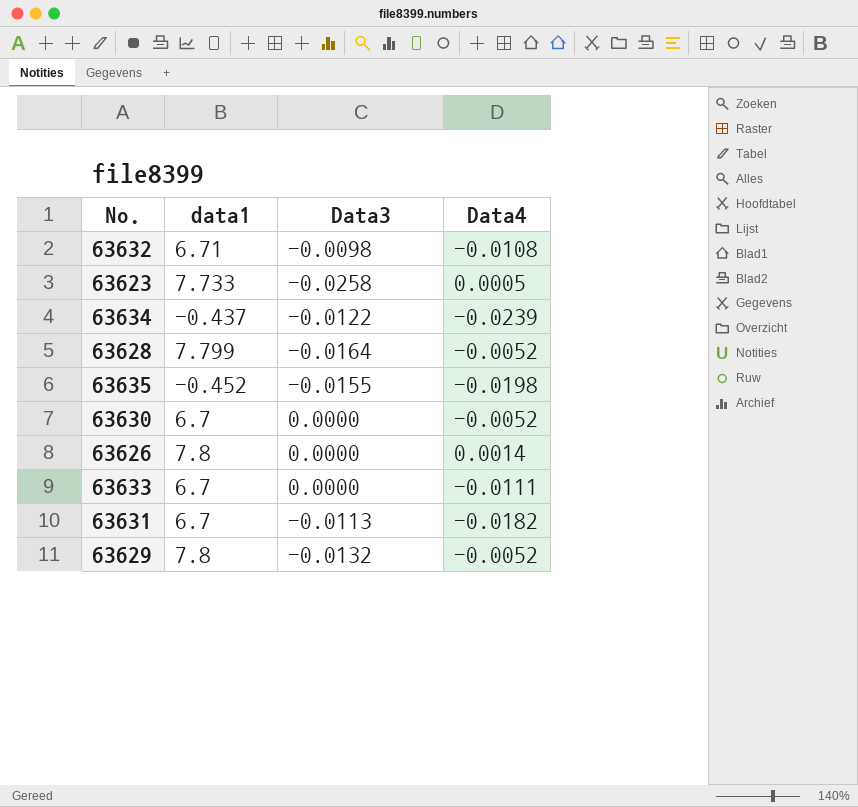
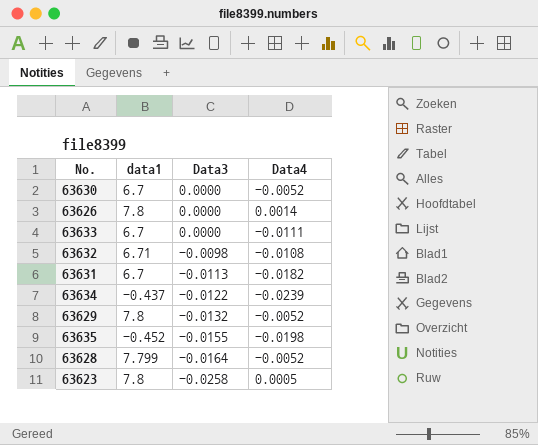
row order: none -> Data3 descending
63623 | data1: 7.733 -> 7.8

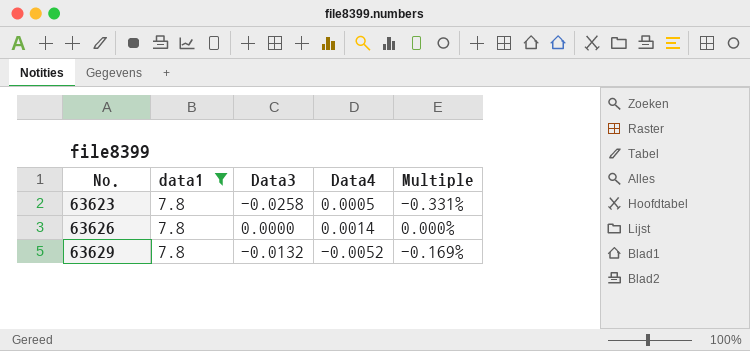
filter: none -> data1 = 7.8
row order: Data3 descending -> No. ascending
column Multiple | formula: none -> [Data3] / [data1]

